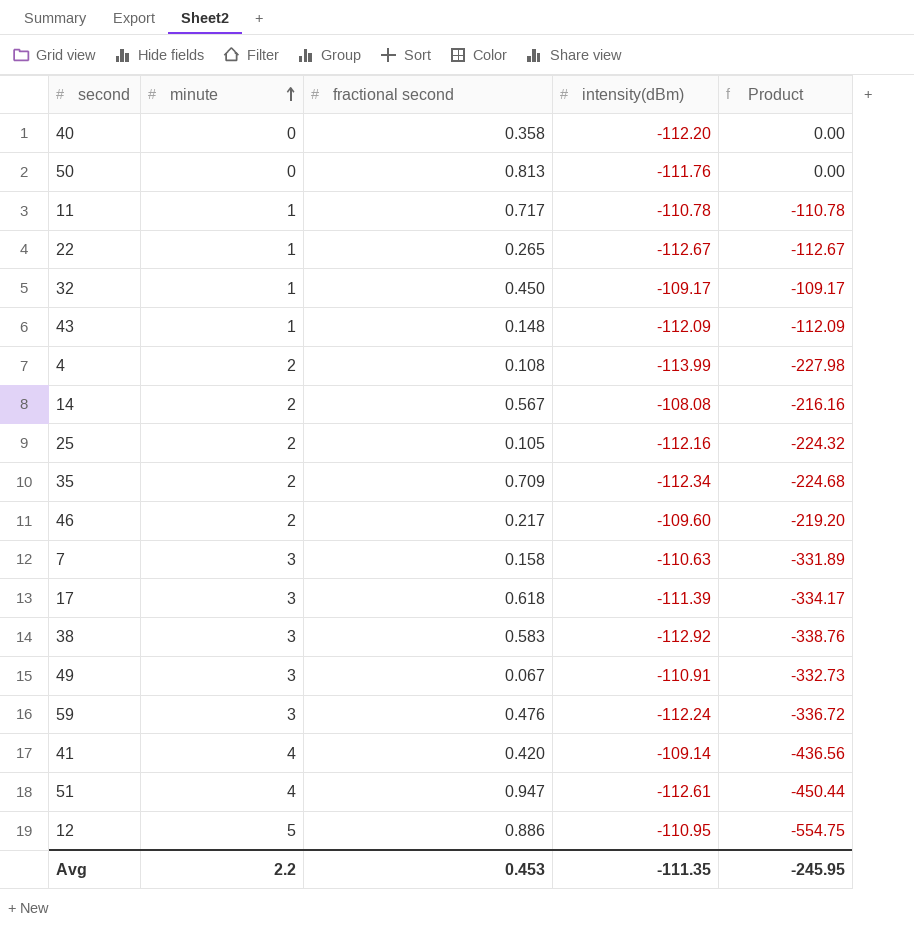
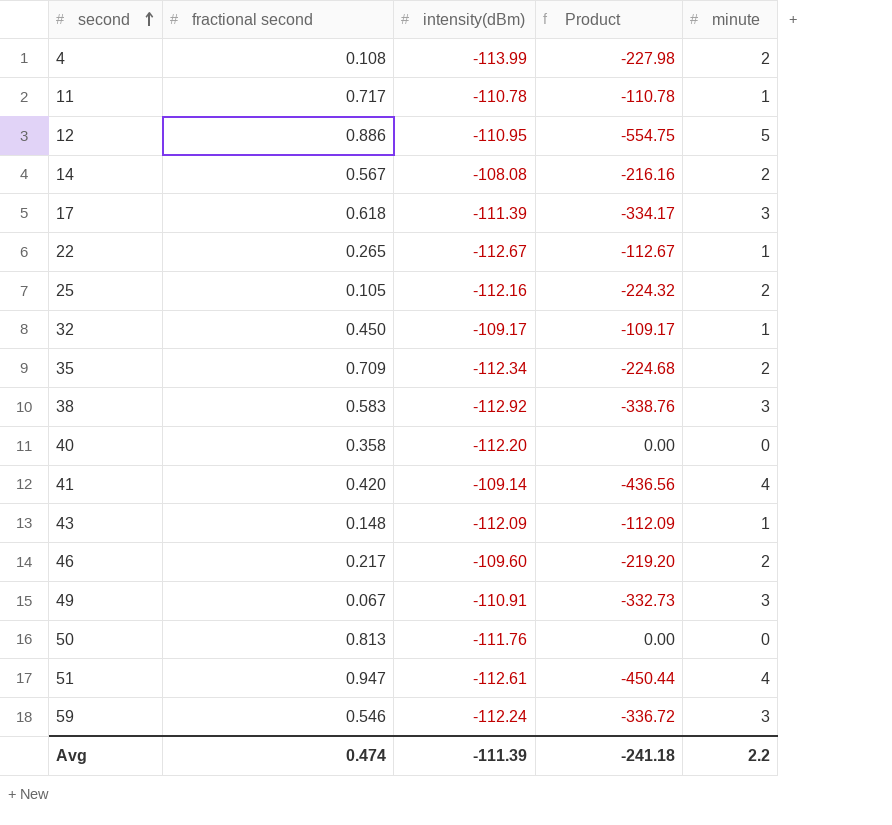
row order: minute ascending -> second ascending
column minute | position: 2 -> 5
row 7: 3 | 0.158 | -110.63 | -331.89 -> none
59 | fractional second: 0.476 -> 0.546
Avg | fractional second: 0.453 -> 0.474
Avg | intensity(dBm): -111.35 -> -111.39
Avg | Product: -245.95 -> -241.18

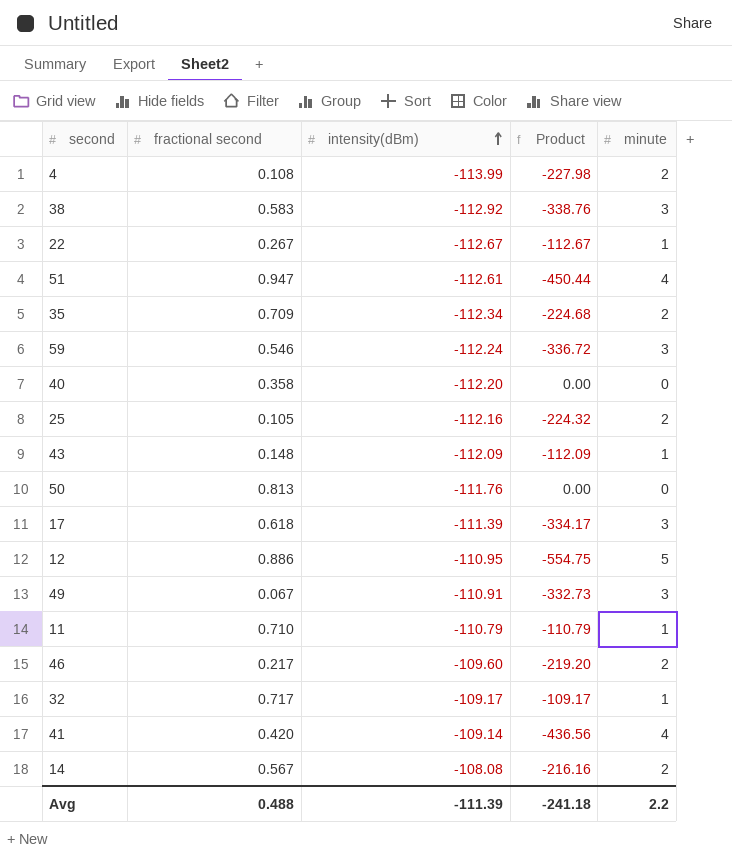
row order: second ascending -> intensity(dBm) ascending
22 | fractional second: 0.265 -> 0.267
11 | fractional second: 0.717 -> 0.710
11 | intensity(dBm): -110.78 -> -110.79
11 | Product: -110.78 -> -110.79
32 | fractional second: 0.450 -> 0.717
Avg | fractional second: 0.474 -> 0.488

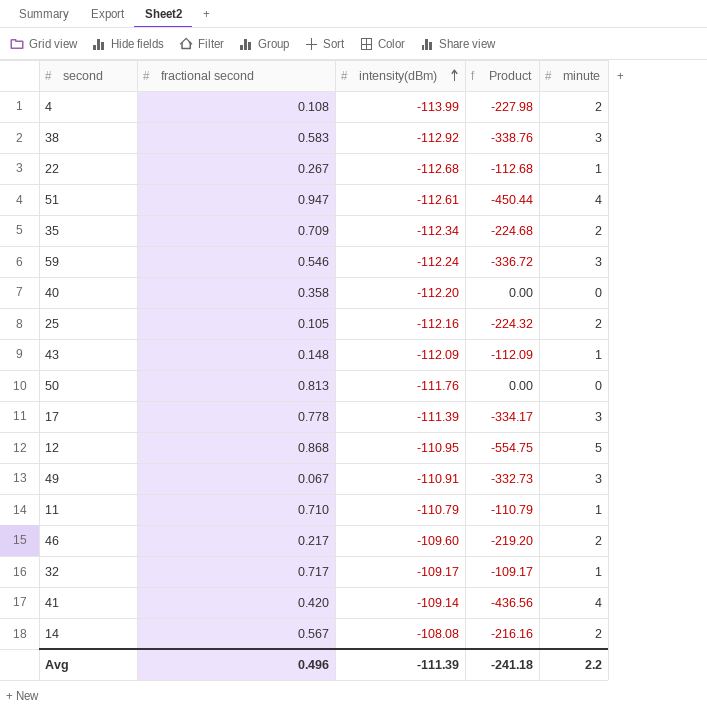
22 | intensity(dBm): -112.67 -> -112.68
22 | Product: -112.67 -> -112.68
17 | fractional second: 0.618 -> 0.778
12 | fractional second: 0.886 -> 0.868
Avg | fractional second: 0.488 -> 0.496

